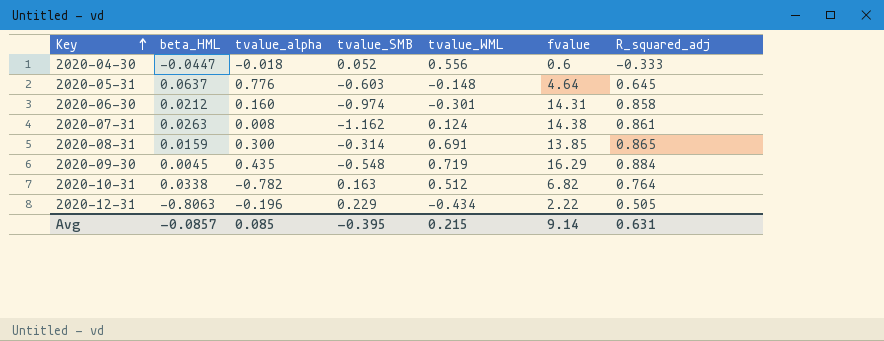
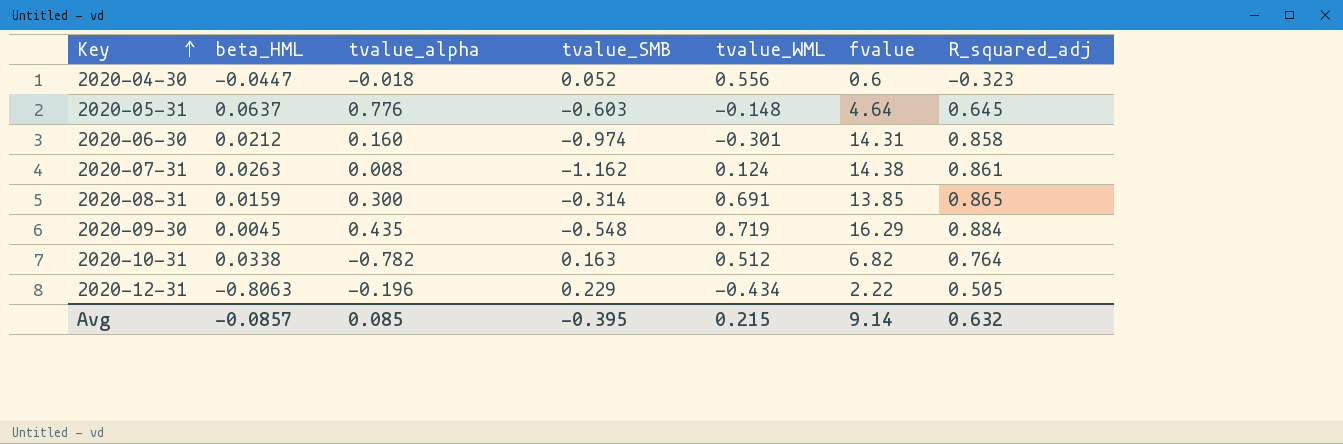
2020-04-30 | R_squared_adj: -0.333 -> -0.323
Avg | R_squared_adj: 0.631 -> 0.632

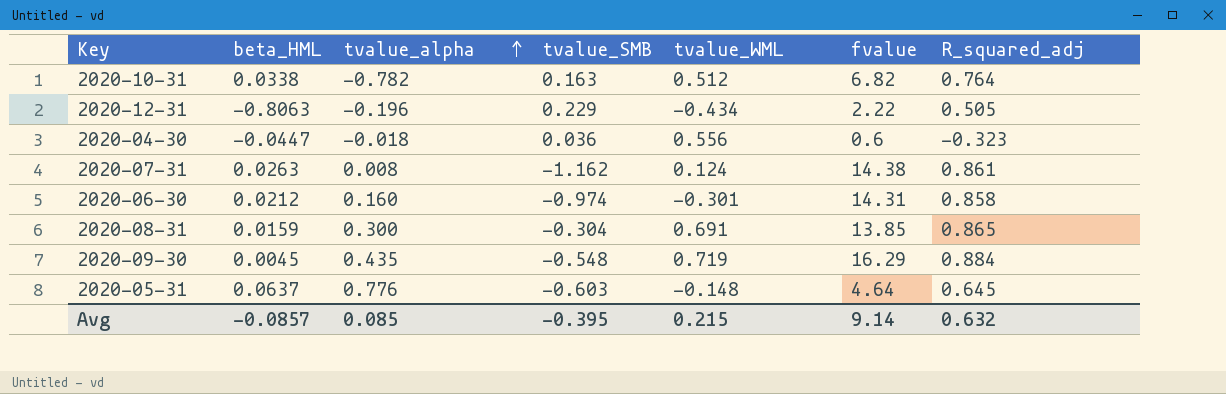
row order: Key ascending -> tvalue_alpha ascending
2020-04-30 | tvalue_SMB: 0.052 -> 0.036
2020-08-31 | tvalue_SMB: -0.314 -> -0.304

